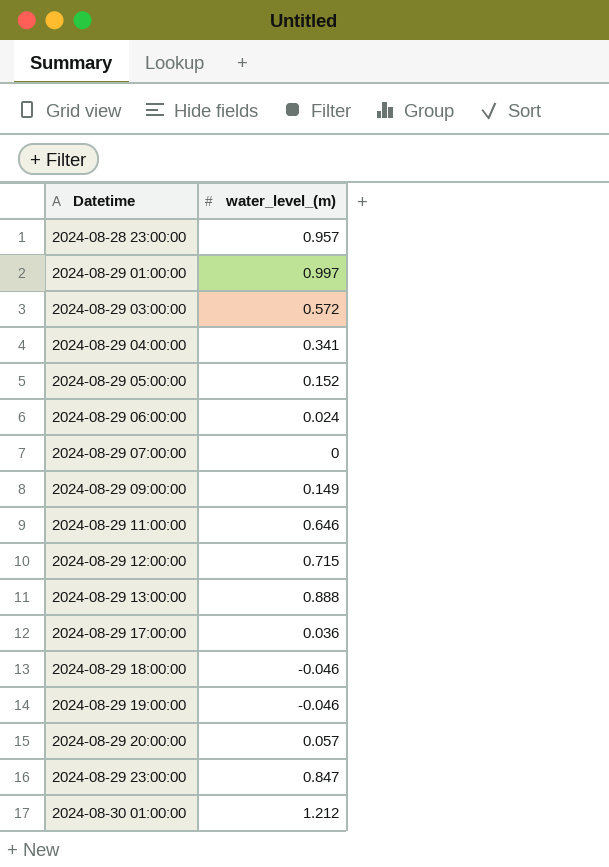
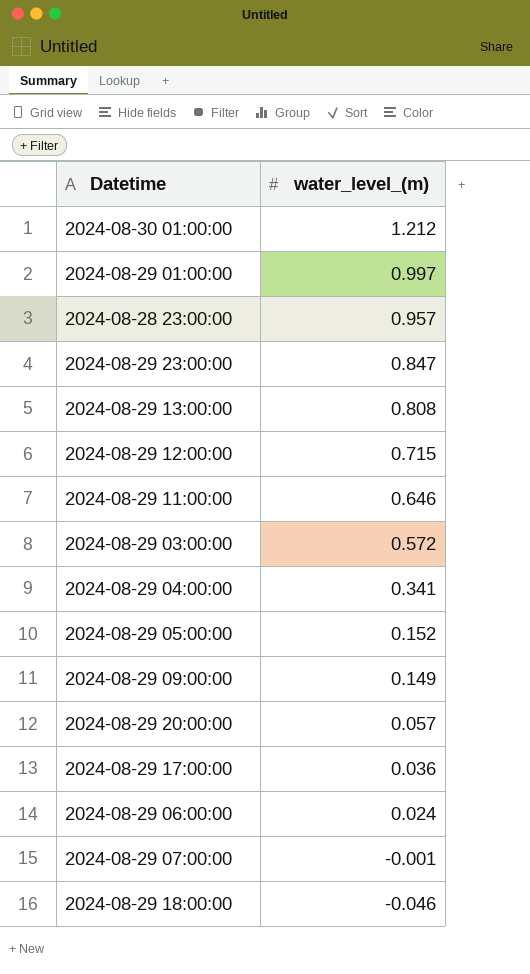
row order: Datetime ascending -> water_level_(m) descending
row 2024-08-29 19:00:00: -0.046 -> none
2024-08-29 13:00:00 | water_level_(m): 0.888 -> 0.808
2024-08-29 07:00:00 | water_level_(m): 0 -> -0.001

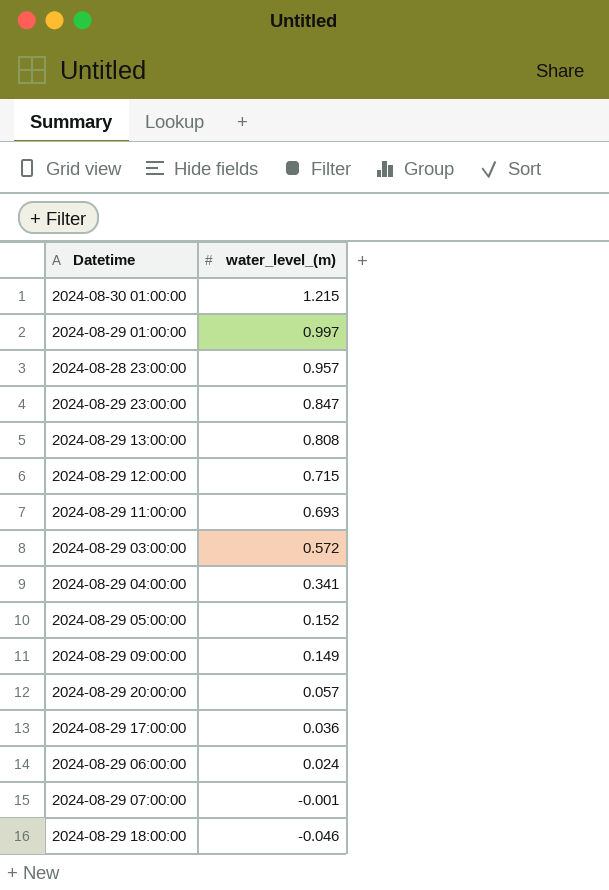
2024-08-30 01:00:00 | water_level_(m): 1.212 -> 1.215
2024-08-29 11:00:00 | water_level_(m): 0.646 -> 0.693

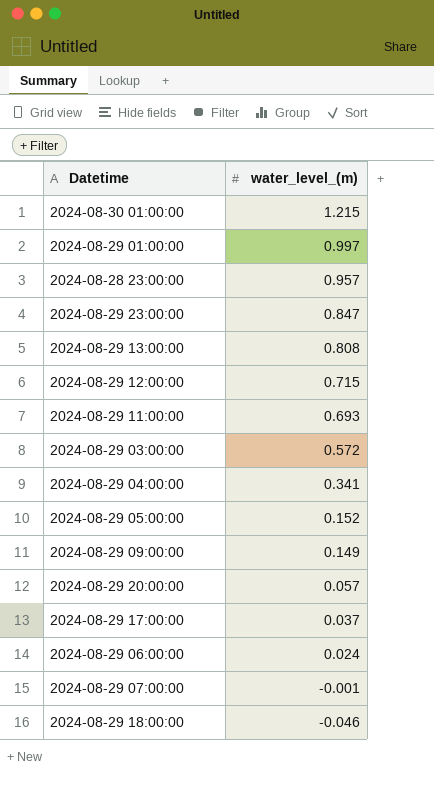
2024-08-29 17:00:00 | water_level_(m): 0.036 -> 0.037

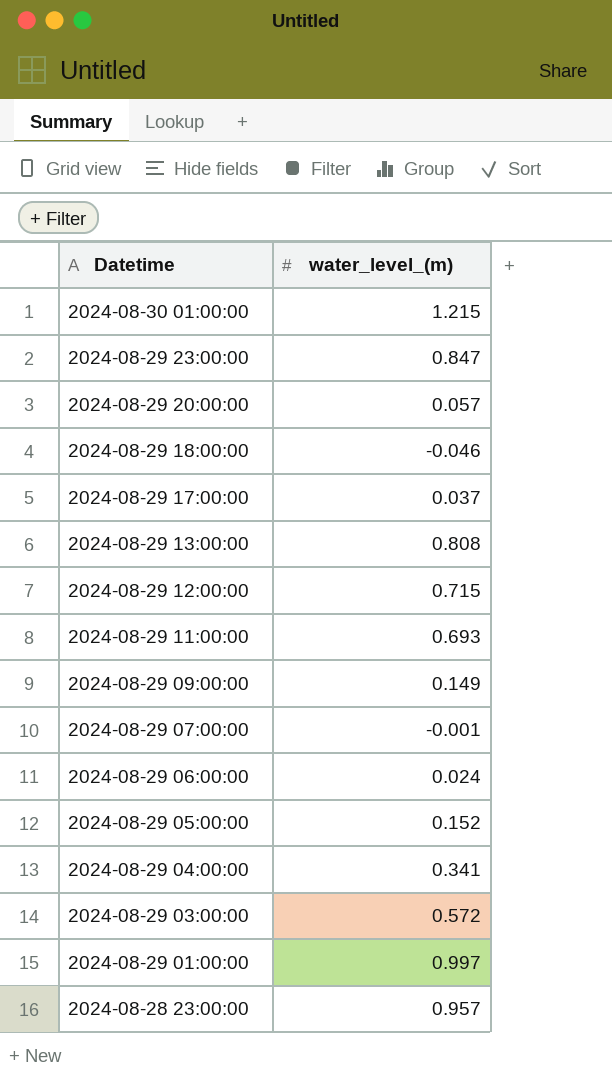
row order: water_level_(m) descending -> Datetime descending

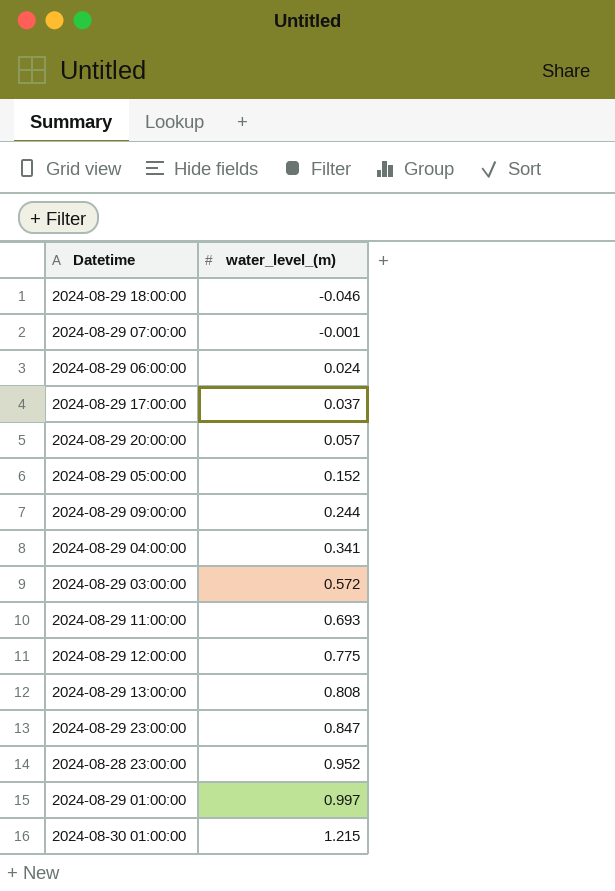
row order: Datetime descending -> water_level_(m) ascending
2024-08-29 09:00:00 | water_level_(m): 0.149 -> 0.244
2024-08-29 12:00:00 | water_level_(m): 0.715 -> 0.775
2024-08-28 23:00:00 | water_level_(m): 0.957 -> 0.952

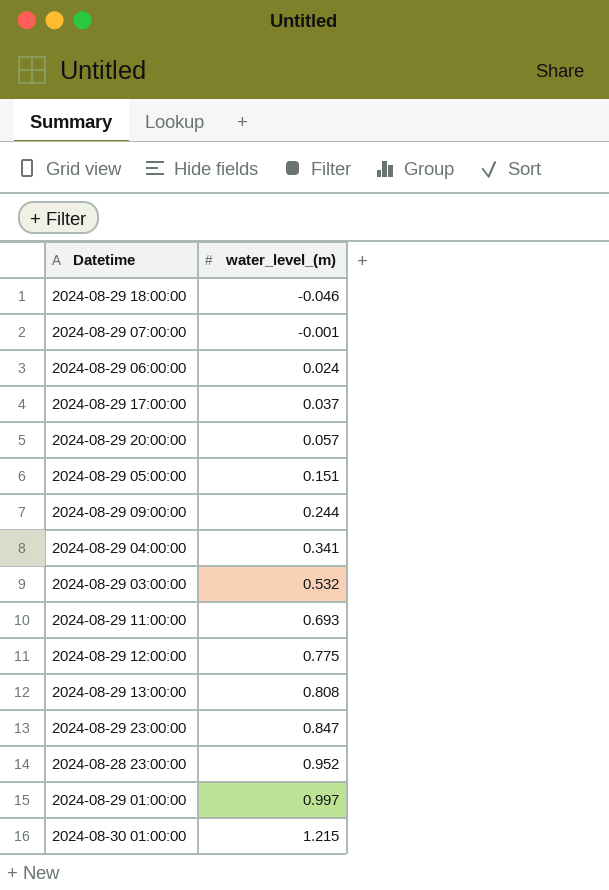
2024-08-29 05:00:00 | water_level_(m): 0.152 -> 0.151
2024-08-29 03:00:00 | water_level_(m): 0.572 -> 0.532

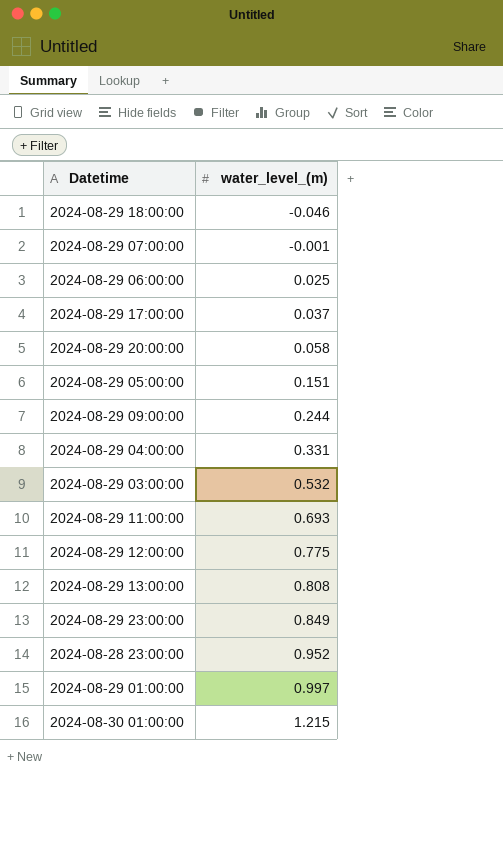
2024-08-29 06:00:00 | water_level_(m): 0.024 -> 0.025
2024-08-29 20:00:00 | water_level_(m): 0.057 -> 0.058
2024-08-29 04:00:00 | water_level_(m): 0.341 -> 0.331
2024-08-29 23:00:00 | water_level_(m): 0.847 -> 0.849

